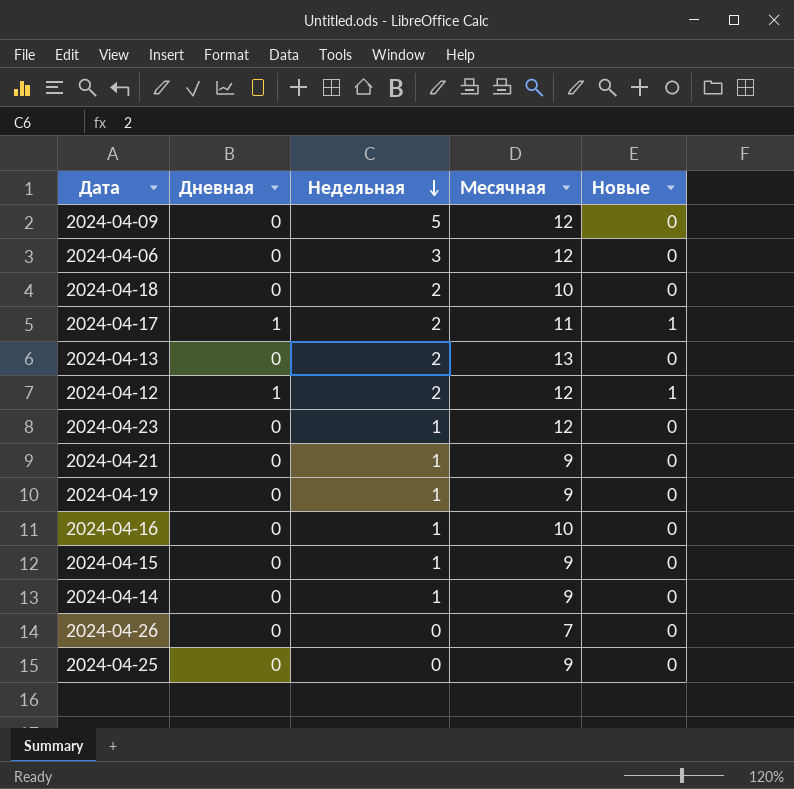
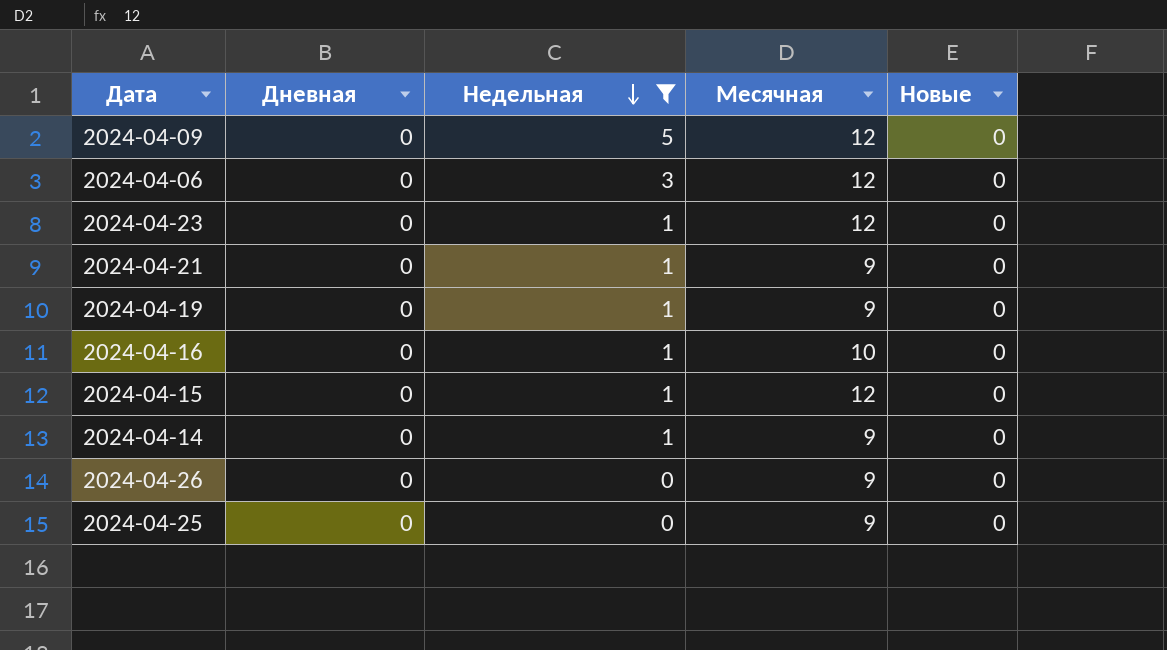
filter: none -> Недельная != 2
2024-04-15 | Месячная: 9 -> 12
2024-04-26 | Месячная: 7 -> 9

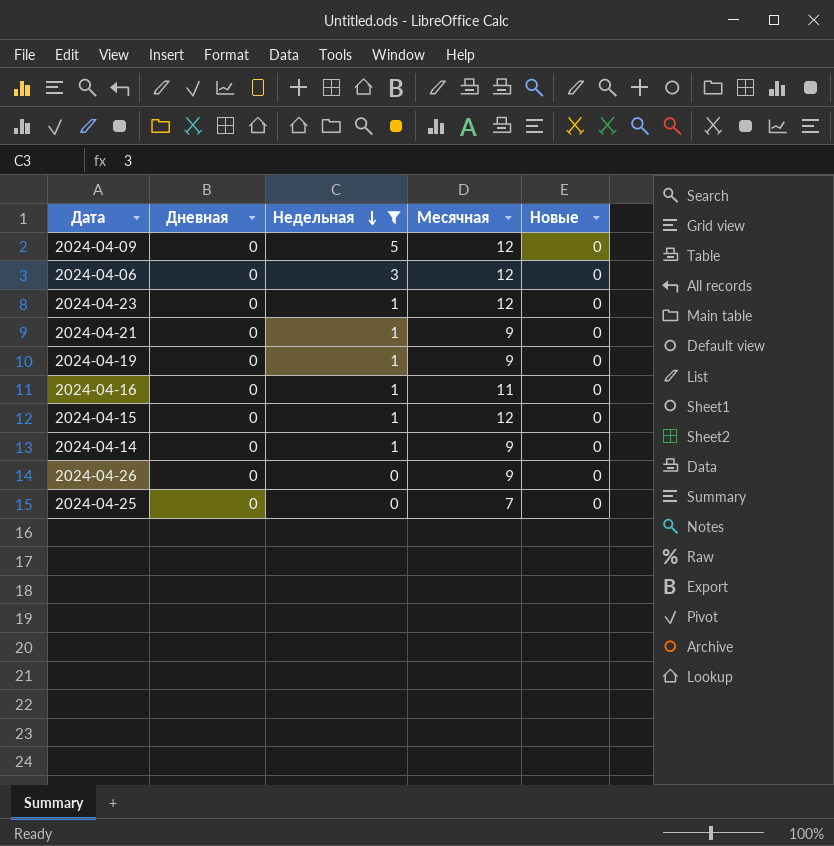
2024-04-16 | Месячная: 10 -> 11
2024-04-25 | Месячная: 9 -> 7

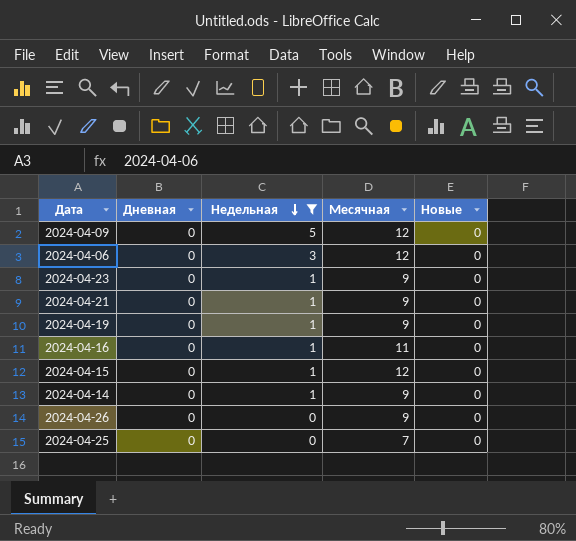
2024-04-23 | Месячная: 12 -> 9

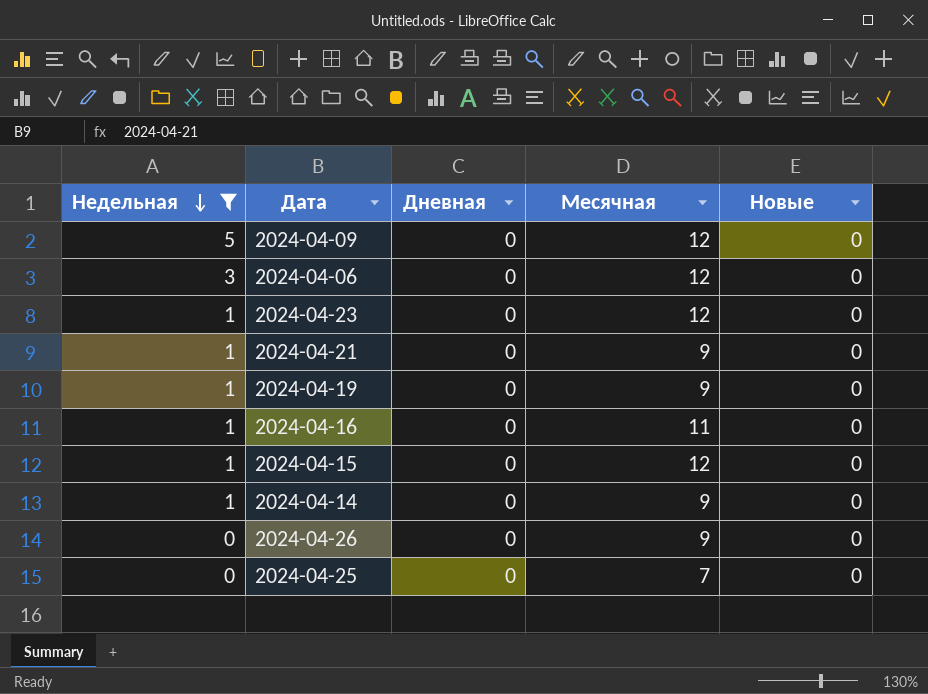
column Недельная | position: 3 -> 1
2024-04-23 | Месячная: 9 -> 12

